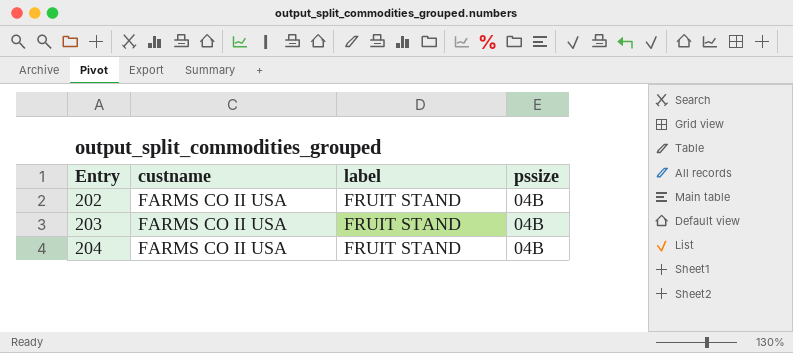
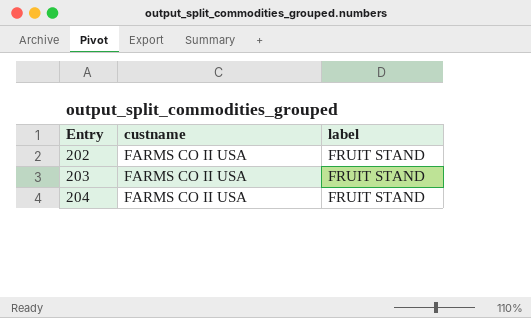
column pssize | position: 4 -> none

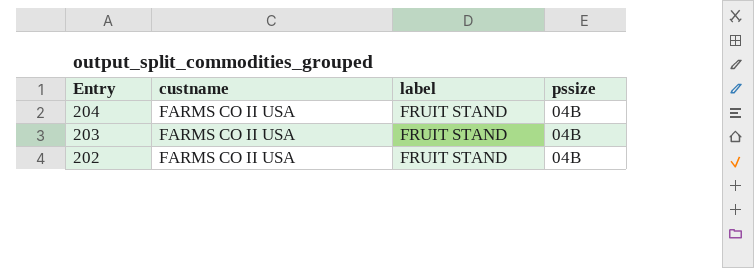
row order: Entry ascending -> Entry descending
column pssize | position: none -> 4

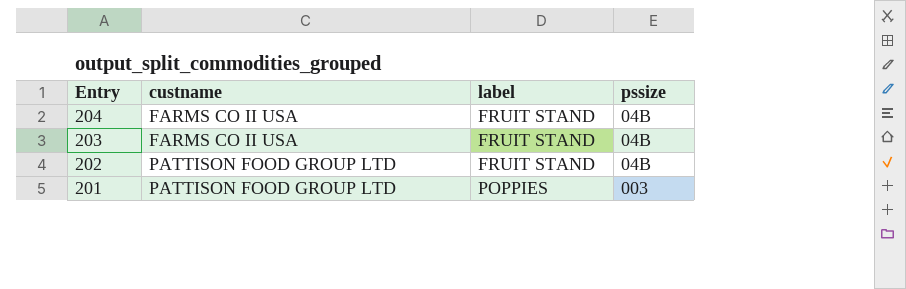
202 | custname: FARMS CO II USA -> PATTISON FOOD GROUP LTD
row 201: none -> PATTISON FOOD GROUP LTD | POPPIES | 003

